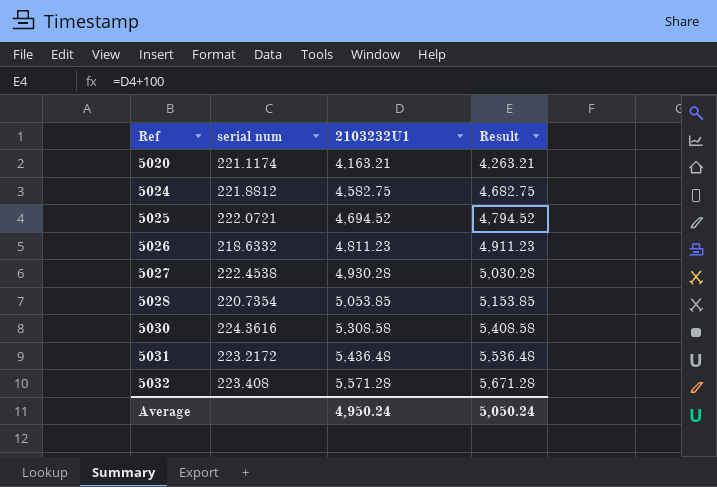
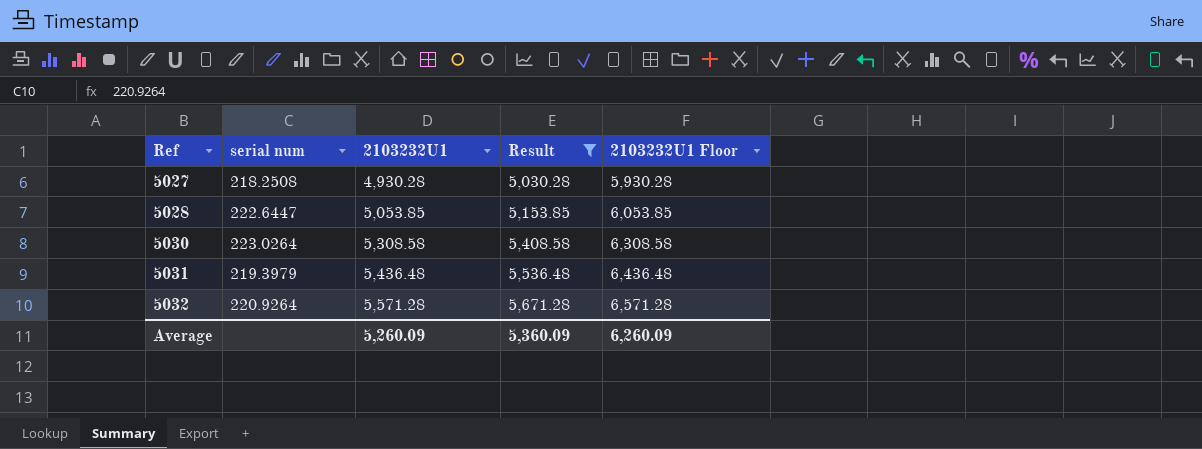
filter: none -> Result >= 5,030.28
column 2103232U1 Floor | formula: none -> [2103232U1] + 1000
5027 | serial num: 222.4538 -> 218.2508
5028 | serial num: 220.7354 -> 222.6447
5030 | serial num: 224.3616 -> 223.0264
5031 | serial num: 223.2172 -> 219.3979
5032 | serial num: 223.408 -> 220.9264
Average | 2103232U1: 4,950.24 -> 5,260.09
Average | Result: 5,050.24 -> 5,360.09

